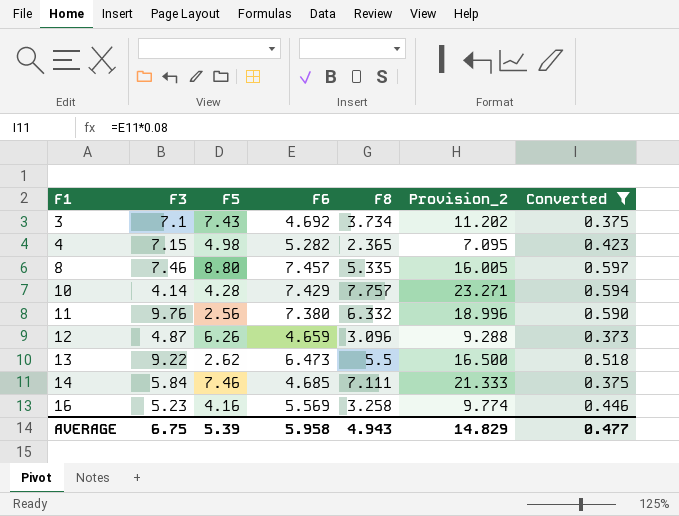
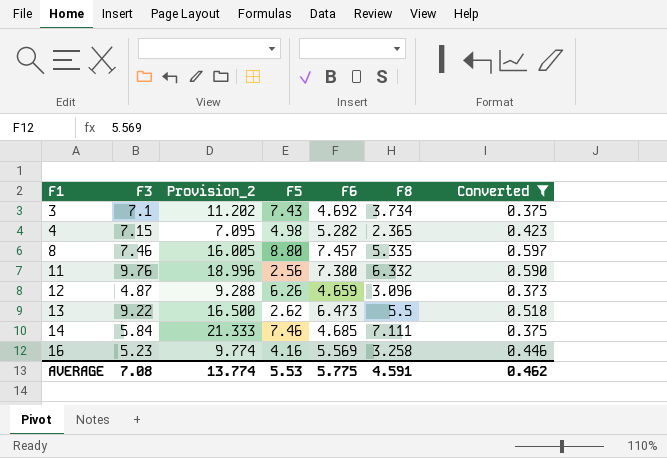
column Provision_2 | position: 6 -> 3
row 10: 4.14 | 4.28 | 7.429 | 7.757 | 23.271 | 0.594 -> none
AVERAGE | F3: 6.75 -> 7.08
AVERAGE | Provision_2: 14.829 -> 13.774
AVERAGE | F5: 5.39 -> 5.53
AVERAGE | F6: 5.958 -> 5.775
AVERAGE | F8: 4.943 -> 4.591
AVERAGE | Converted: 0.477 -> 0.462

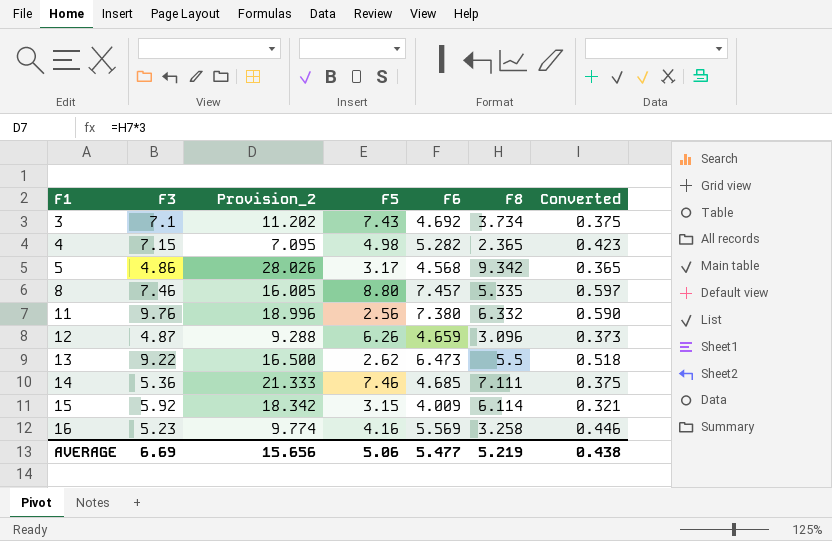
filter: Converted >= 0.373 -> none
14 | F3: 5.84 -> 5.36
AVERAGE | F3: 7.08 -> 6.69
AVERAGE | Provision_2: 13.774 -> 15.656
AVERAGE | F5: 5.53 -> 5.06
AVERAGE | F6: 5.775 -> 5.477
AVERAGE | F8: 4.591 -> 5.219
AVERAGE | Converted: 0.462 -> 0.438

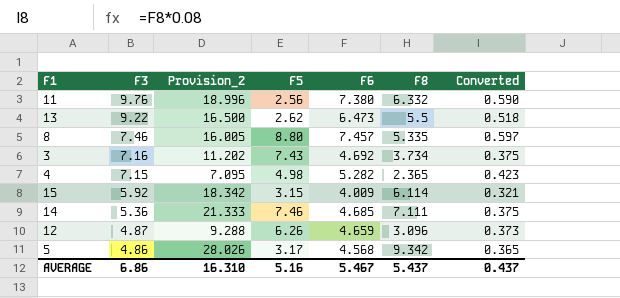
row order: F1 ascending -> F3 descending
row 16: 5.23 | 9.774 | 4.16 | 5.569 | 3.258 | 0.446 -> none
3 | F3: 7.1 -> 7.16
AVERAGE | F3: 6.69 -> 6.86
AVERAGE | Provision_2: 15.656 -> 16.310
AVERAGE | F5: 5.06 -> 5.16
AVERAGE | F6: 5.477 -> 5.467
AVERAGE | F8: 5.219 -> 5.437
AVERAGE | Converted: 0.438 -> 0.437

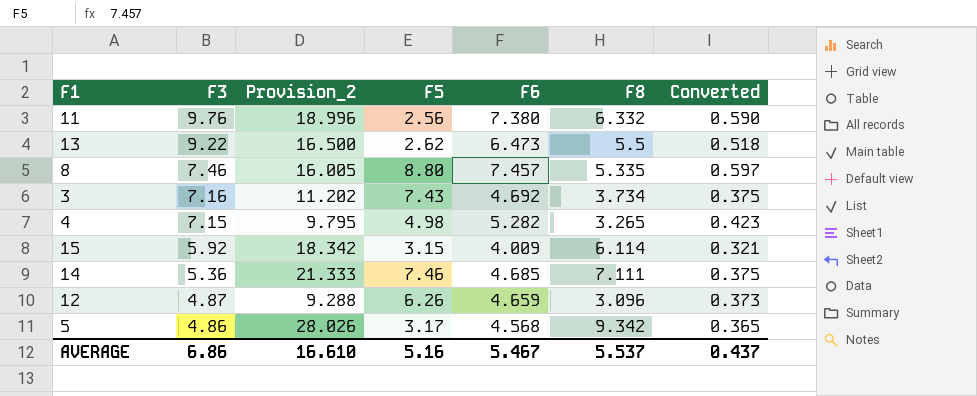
4 | Provision_2: 7.095 -> 9.795
4 | F8: 2.365 -> 3.265
AVERAGE | Provision_2: 16.310 -> 16.610
AVERAGE | F8: 5.437 -> 5.537

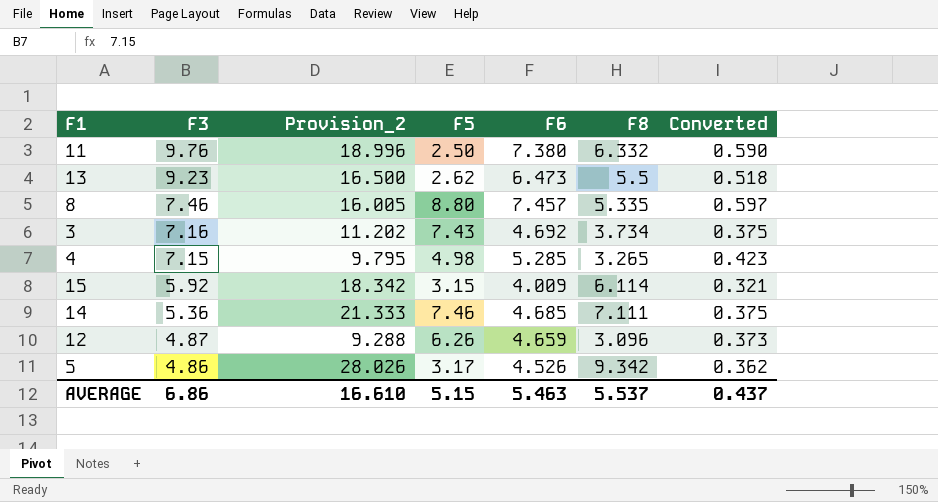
11 | F5: 2.56 -> 2.50
13 | F3: 9.22 -> 9.23
4 | F6: 5.282 -> 5.285
5 | F6: 4.568 -> 4.526
5 | Converted: 0.365 -> 0.362
AVERAGE | F5: 5.16 -> 5.15
AVERAGE | F6: 5.467 -> 5.463

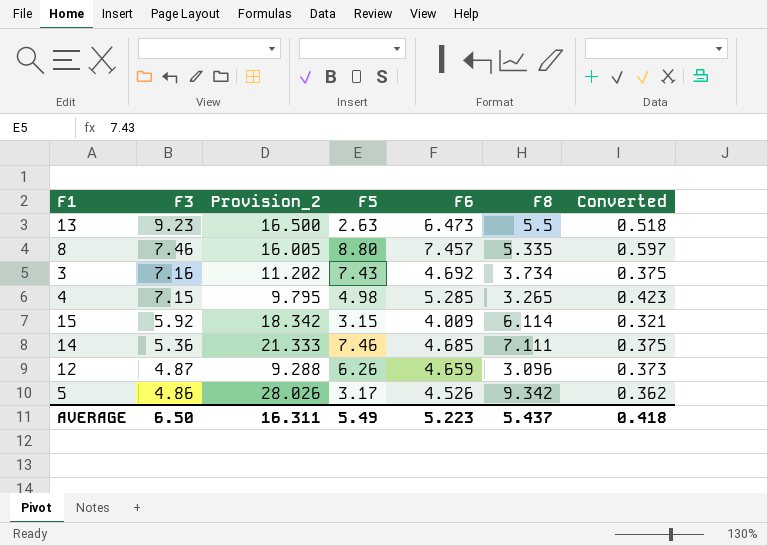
row 11: 9.76 | 18.996 | 2.50 | 7.380 | 6.332 | 0.590 -> none
13 | F5: 2.62 -> 2.63
AVERAGE | F3: 6.86 -> 6.50
AVERAGE | Provision_2: 16.610 -> 16.311
AVERAGE | F5: 5.15 -> 5.49
AVERAGE | F6: 5.463 -> 5.223
AVERAGE | F8: 5.537 -> 5.437
AVERAGE | Converted: 0.437 -> 0.418

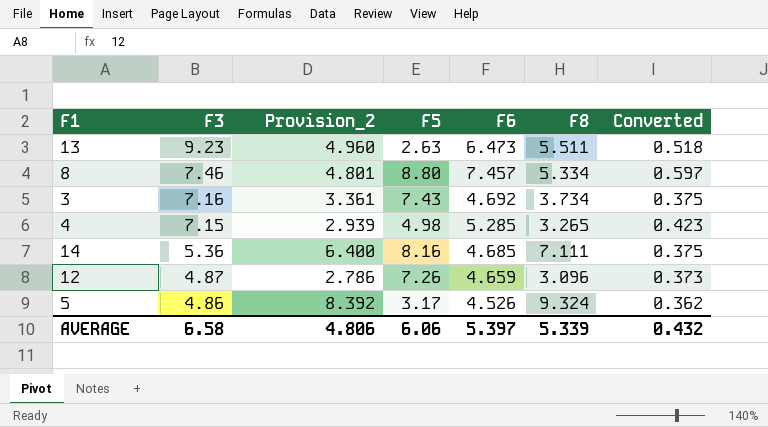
column Provision_2 | formula: [F8] * 3 -> [F8] * 0.9
row 15: 5.92 | 18.342 | 3.15 | 4.009 | 6.114 | 0.321 -> none
13 | F8: 5.5 -> 5.511
8 | F8: 5.335 -> 5.334
14 | F5: 7.46 -> 8.16
12 | F5: 6.26 -> 7.26
5 | F8: 9.342 -> 9.324
AVERAGE | F3: 6.50 -> 6.58
AVERAGE | Provision_2: 16.311 -> 4.806
AVERAGE | F5: 5.49 -> 6.06
AVERAGE | F6: 5.223 -> 5.397
AVERAGE | F8: 5.437 -> 5.339
AVERAGE | Converted: 0.418 -> 0.432

